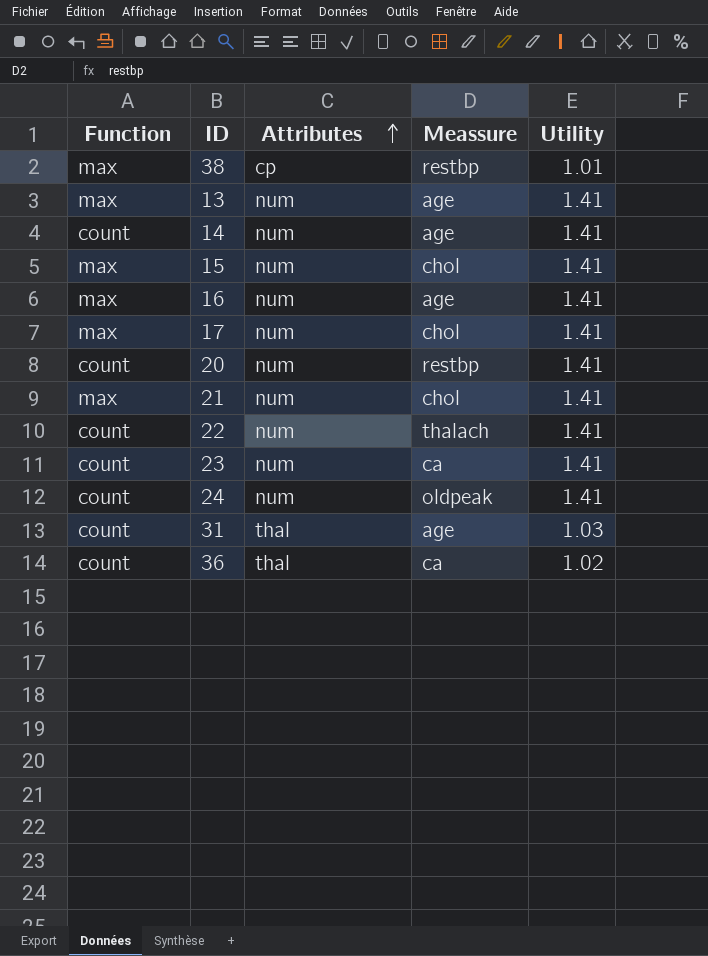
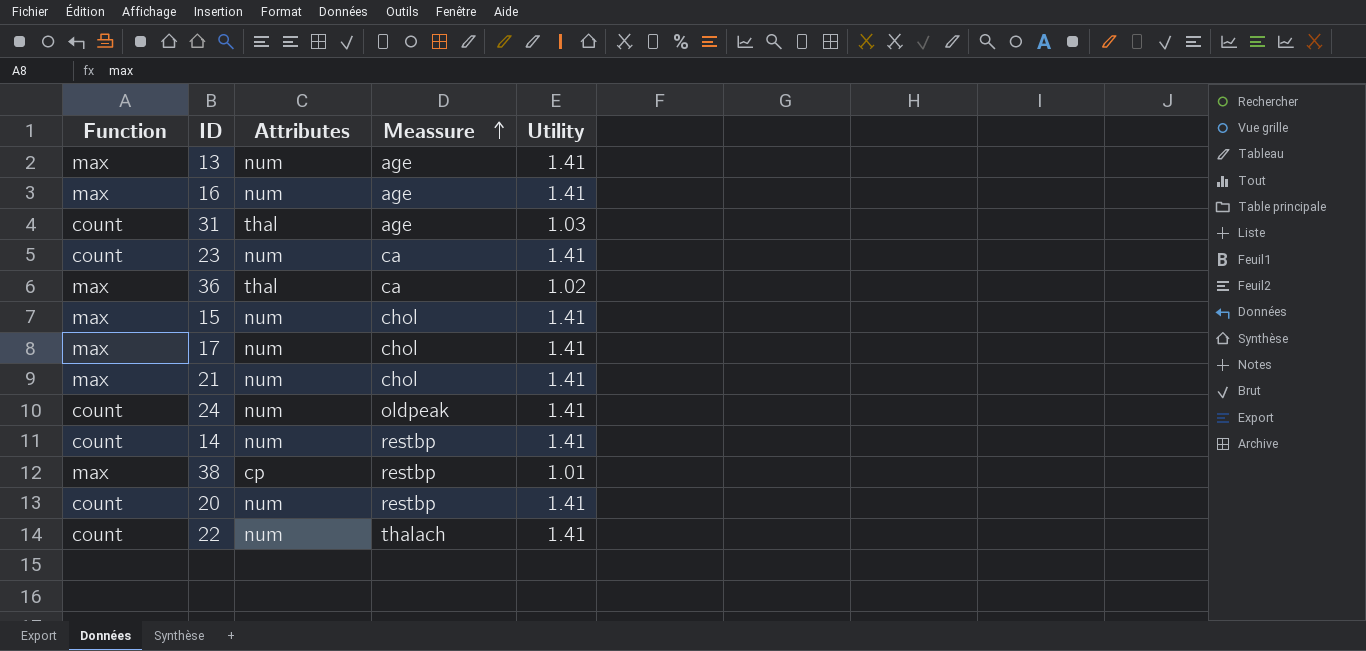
row order: Attributes ascending -> Meassure ascending
36 | Function: count -> max
14 | Meassure: age -> restbp

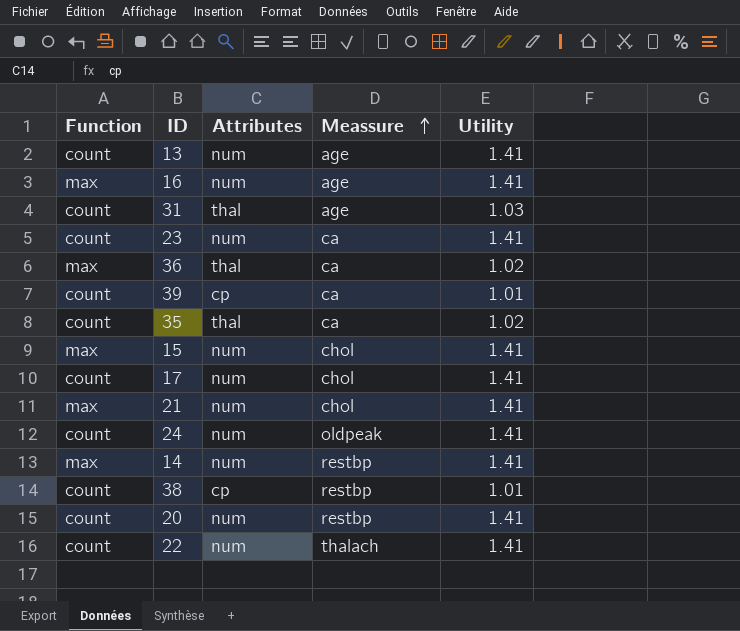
13 | Function: max -> count
row 39: none -> count | cp | ca | 1.01
row 35: none -> count | thal | ca | 1.02
17 | Function: max -> count
14 | Function: count -> max
38 | Function: max -> count

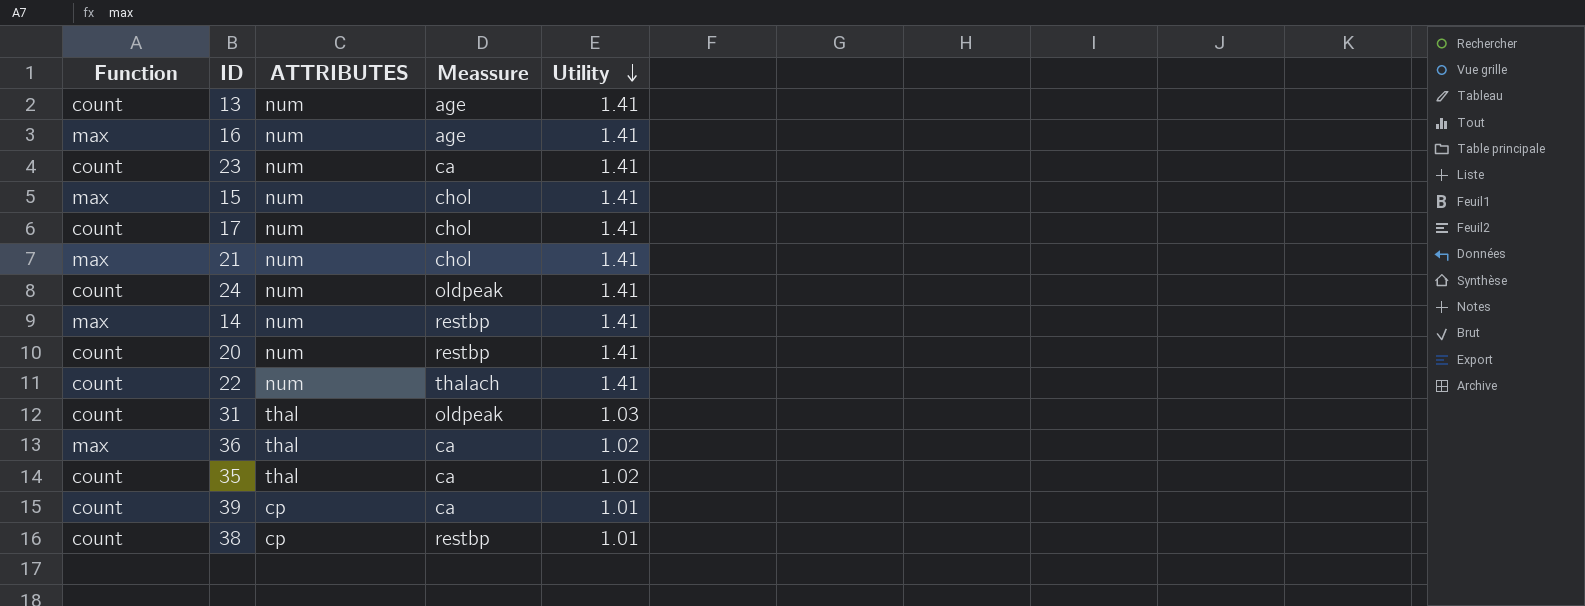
row order: Meassure ascending -> Utility descending
column name: Attributes -> ATTRIBUTES
31 | Meassure: age -> oldpeak

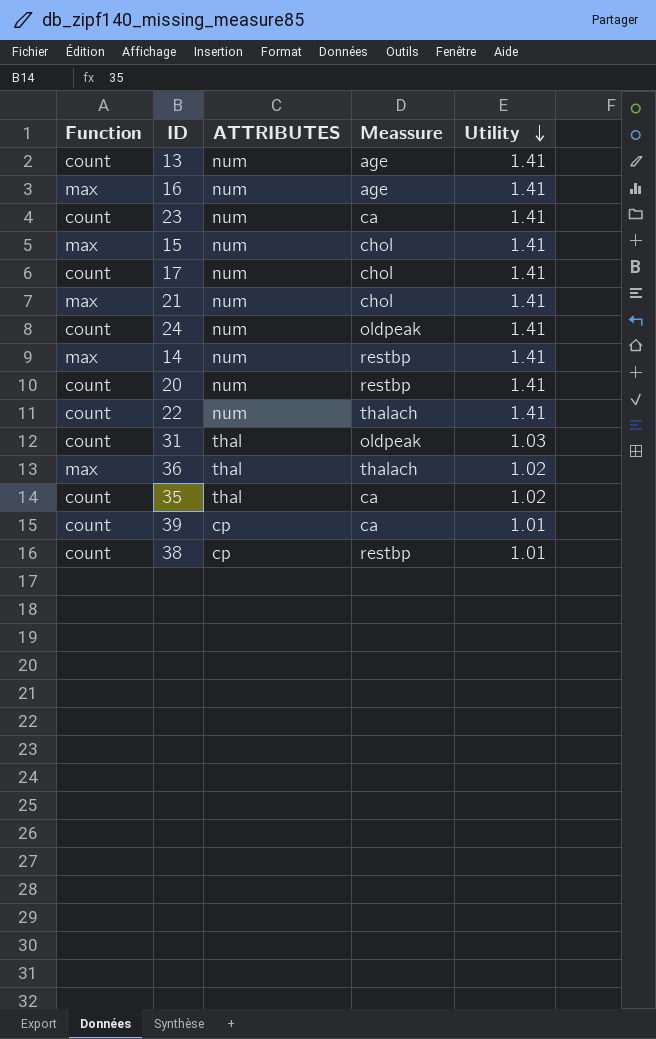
36 | Meassure: ca -> thalach

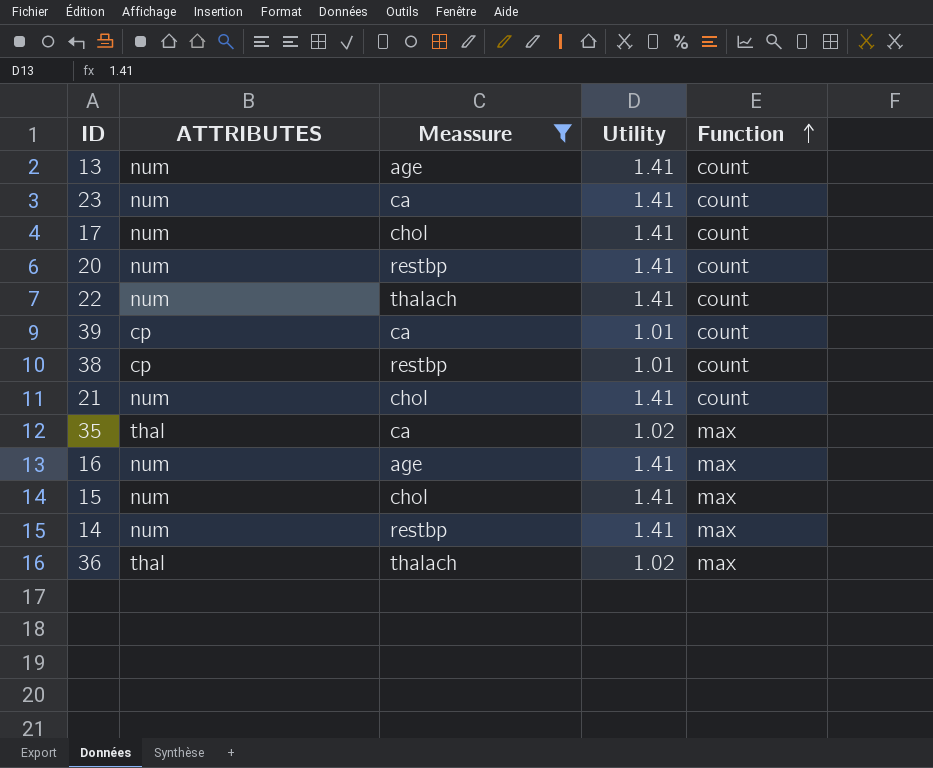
filter: none -> Meassure != oldpeak
row order: Utility descending -> Function ascending
column Function | position: 1 -> 5
21 | Function: max -> count
35 | Function: count -> max

